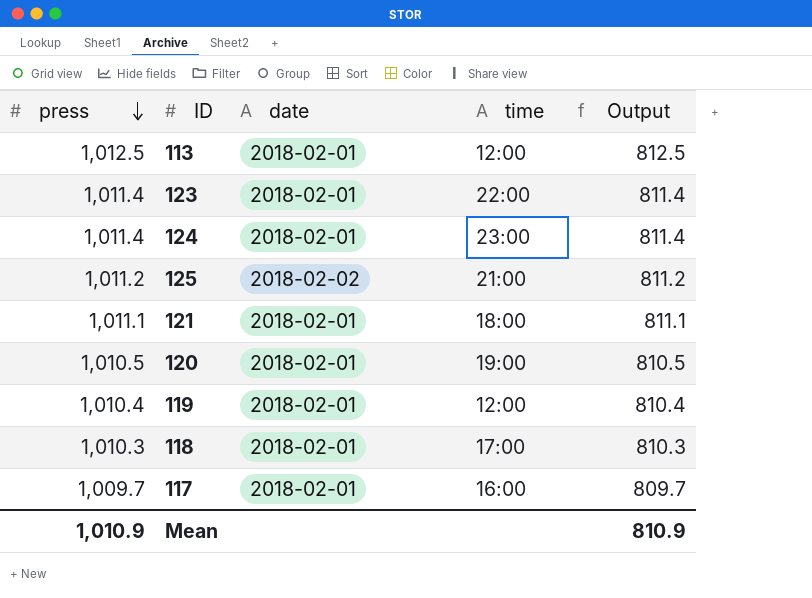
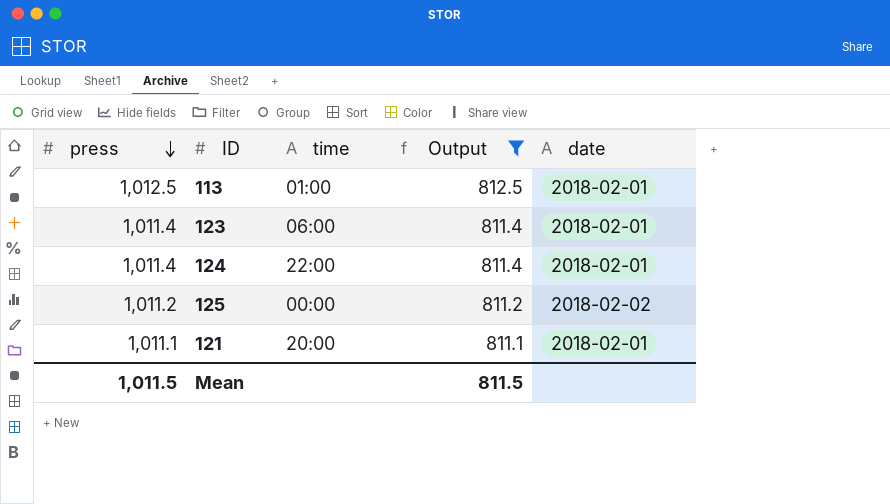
filter: none -> Output >= 811.1
column date | position: 3 -> 5
113 | time: 12:00 -> 01:00
123 | time: 22:00 -> 06:00
124 | time: 23:00 -> 22:00
125 | time: 21:00 -> 00:00
121 | time: 18:00 -> 20:00
Mean | press: 1,010.9 -> 1,011.5
Mean | Output: 810.9 -> 811.5

